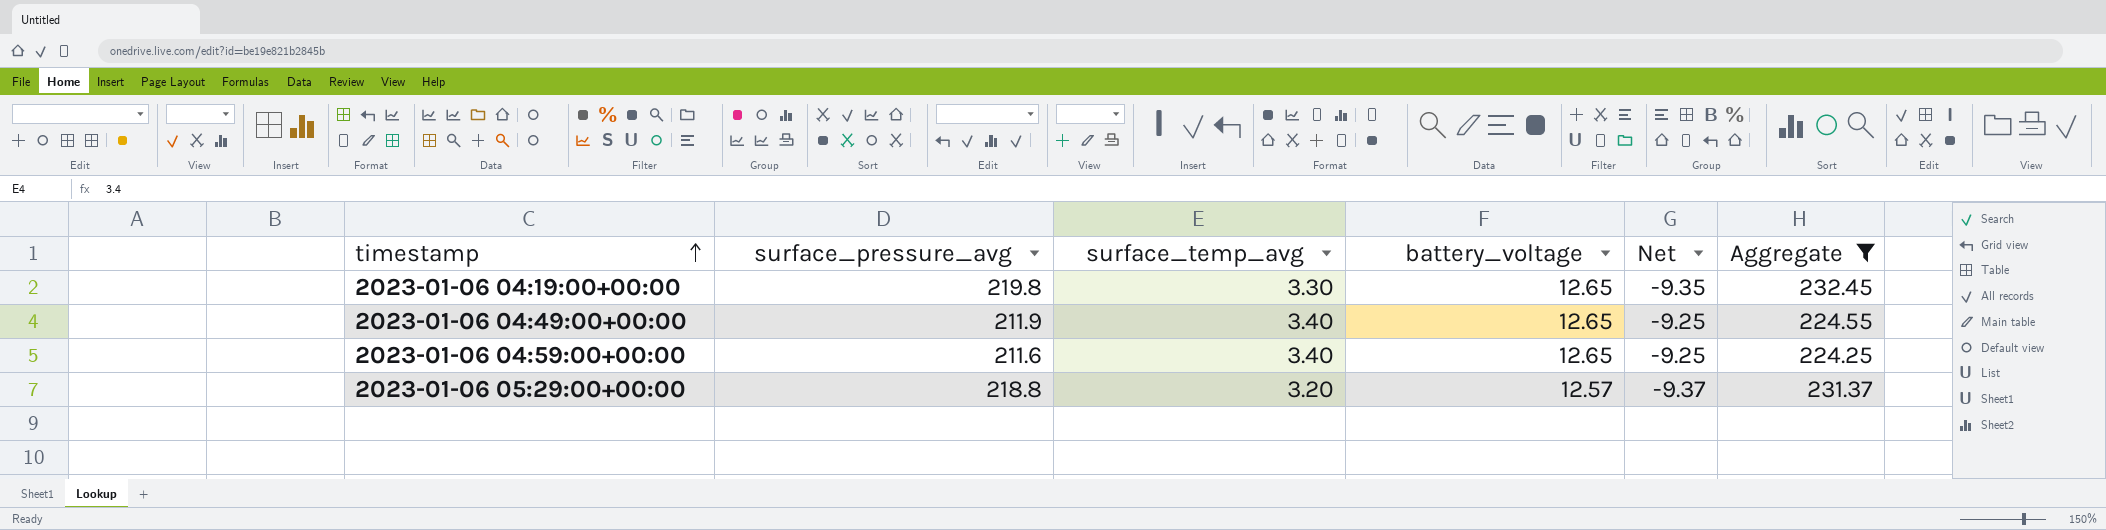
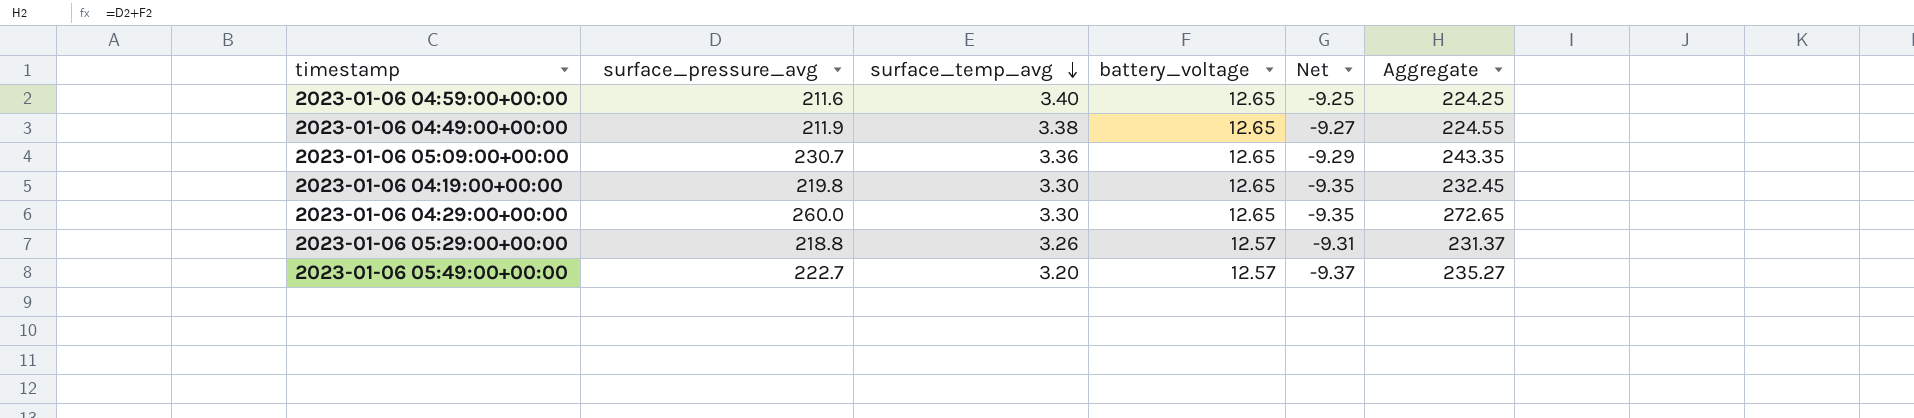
filter: Aggregate <= 232.45 -> none
row order: timestamp ascending -> surface_temp_avg descending
2023-01-06 04:49:00+00:00 | surface_temp_avg: 3.40 -> 3.38
2023-01-06 04:49:00+00:00 | Net: -9.25 -> -9.27
2023-01-06 05:29:00+00:00 | surface_temp_avg: 3.20 -> 3.26
2023-01-06 05:29:00+00:00 | Net: -9.37 -> -9.31

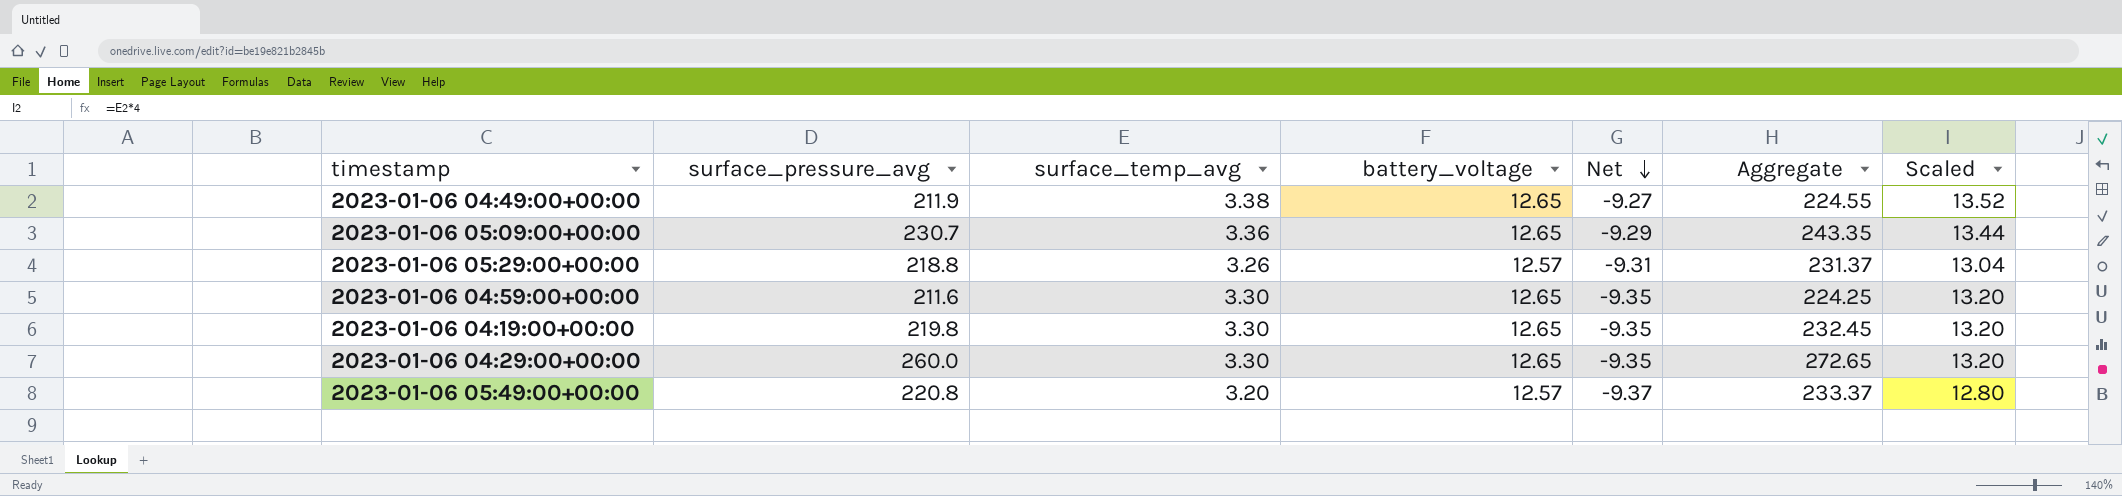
row order: surface_temp_avg descending -> Net descending
column Scaled | formula: none -> [surface_temp_avg] * 4
2023-01-06 04:59:00+00:00 | surface_temp_avg: 3.40 -> 3.30
2023-01-06 04:59:00+00:00 | Net: -9.25 -> -9.35
2023-01-06 05:49:00+00:00 | surface_pressure_avg: 222.7 -> 220.8
2023-01-06 05:49:00+00:00 | Aggregate: 235.27 -> 233.37

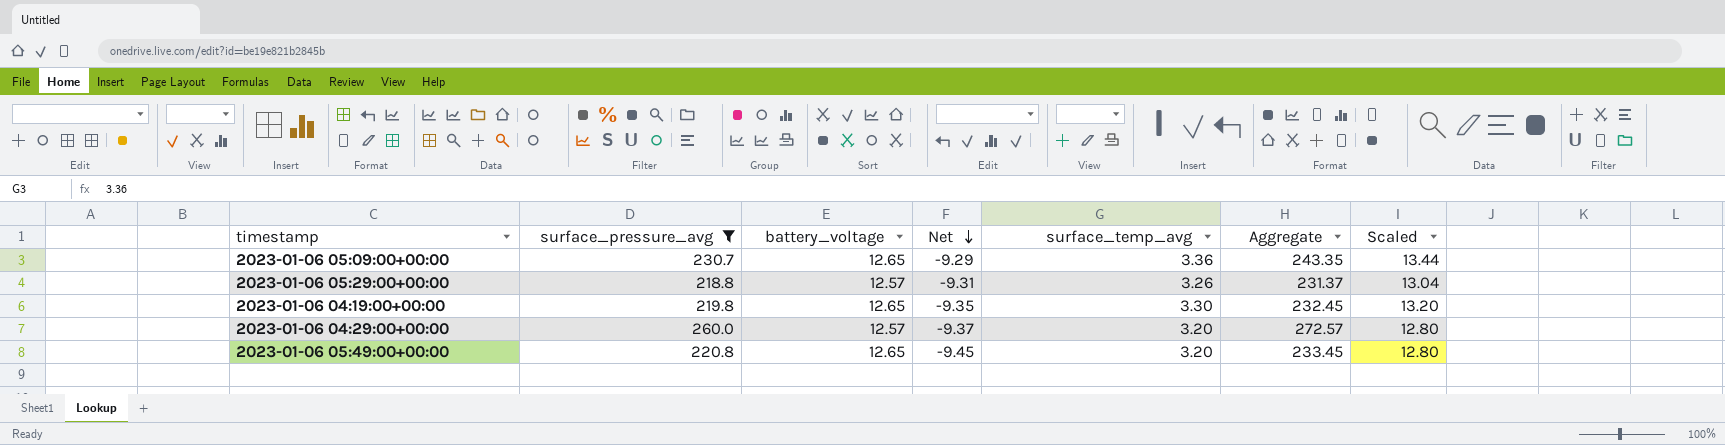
filter: none -> surface_pressure_avg >= 218.8
column surface_temp_avg | position: 3 -> 5
2023-01-06 04:29:00+00:00 | battery_voltage: 12.65 -> 12.57
2023-01-06 04:29:00+00:00 | Net: -9.35 -> -9.37
2023-01-06 04:29:00+00:00 | surface_temp_avg: 3.30 -> 3.20
2023-01-06 04:29:00+00:00 | Aggregate: 272.65 -> 272.57
2023-01-06 04:29:00+00:00 | Scaled: 13.20 -> 12.80
2023-01-06 05:49:00+00:00 | battery_voltage: 12.57 -> 12.65
2023-01-06 05:49:00+00:00 | Net: -9.37 -> -9.45
2023-01-06 05:49:00+00:00 | Aggregate: 233.37 -> 233.45

